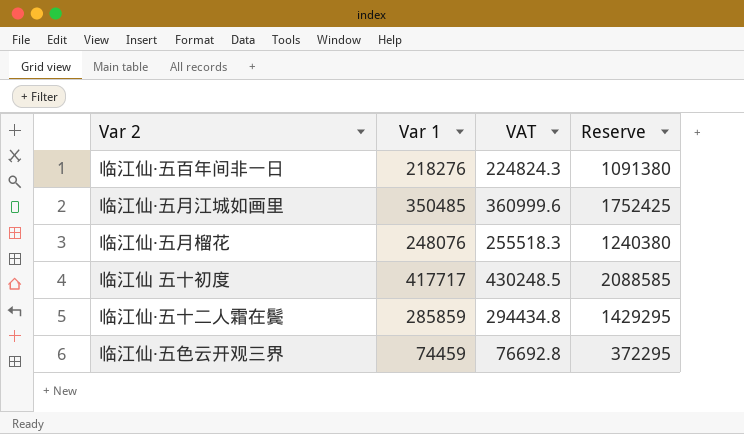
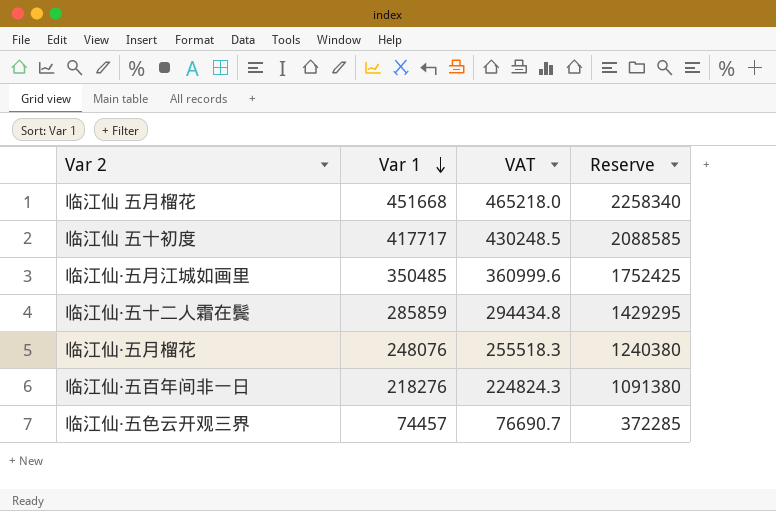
row order: none -> Var 1 descending
row 临江仙 五月榴花: none -> 451668 | 465218.0 | 2258340
临江仙·五色云开观三界 | Var 1: 74459 -> 74457
临江仙·五色云开观三界 | VAT: 76692.8 -> 76690.7
临江仙·五色云开观三界 | Reserve: 372295 -> 372285

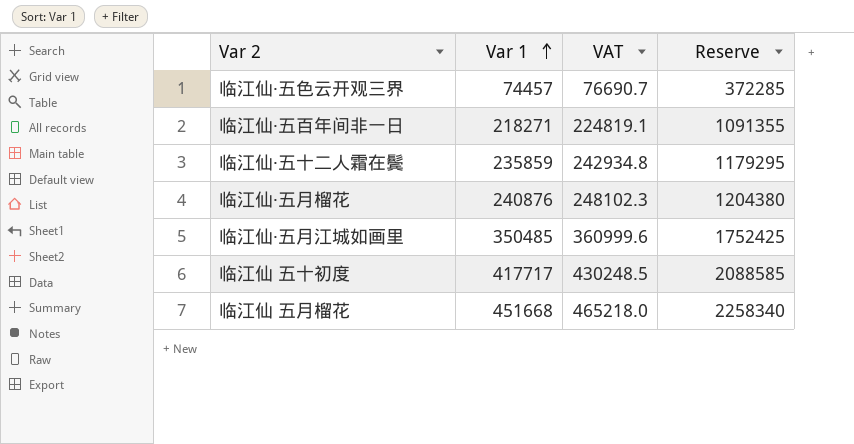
row order: Var 1 descending -> Var 1 ascending
临江仙·五百年间非一日 | Var 1: 218276 -> 218271
临江仙·五百年间非一日 | VAT: 224824.3 -> 224819.1
临江仙·五百年间非一日 | Reserve: 1091380 -> 1091355
临江仙·五十二人霜在鬓 | Var 1: 285859 -> 235859
临江仙·五十二人霜在鬓 | VAT: 294434.8 -> 242934.8
临江仙·五十二人霜在鬓 | Reserve: 1429295 -> 1179295
临江仙·五月榴花 | Var 1: 248076 -> 240876
临江仙·五月榴花 | VAT: 255518.3 -> 248102.3
临江仙·五月榴花 | Reserve: 1240380 -> 1204380

